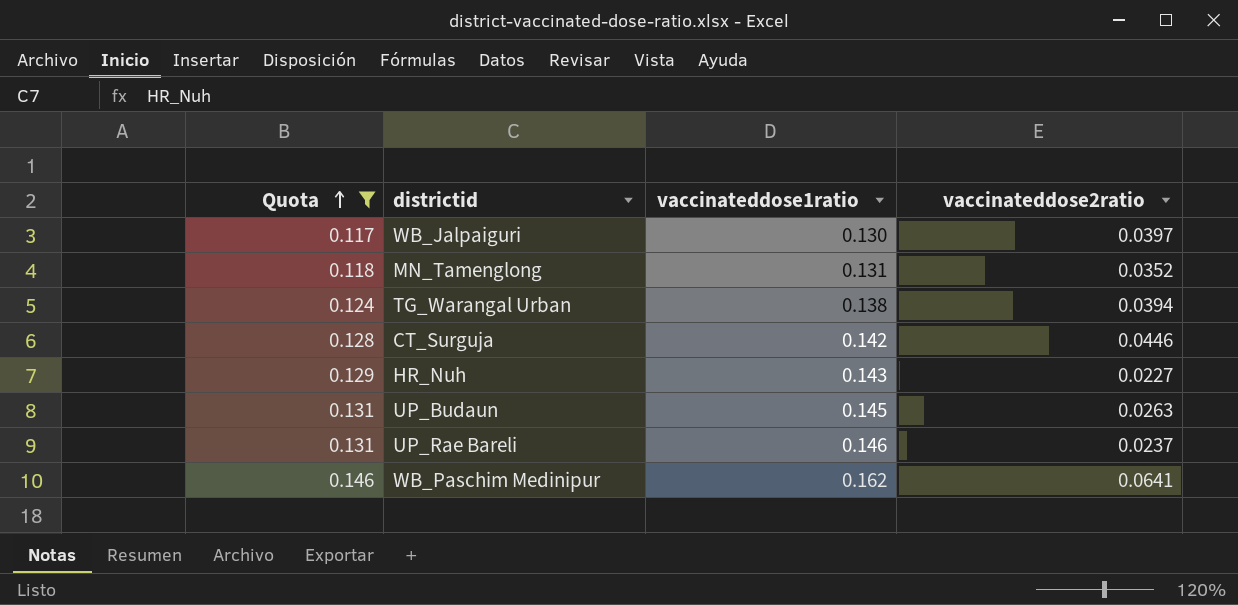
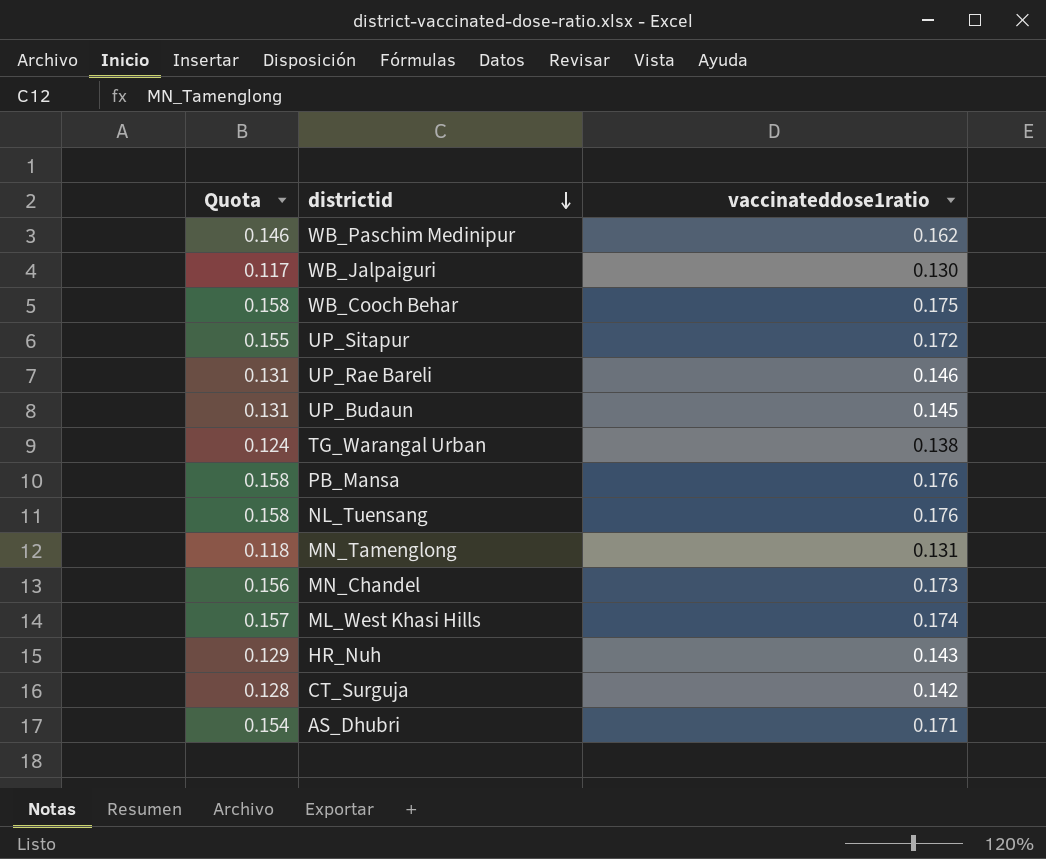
filter: Quota <= 0.146 -> none
row order: Quota ascending -> districtid descending
column vaccinateddose2ratio | position: 4 -> none

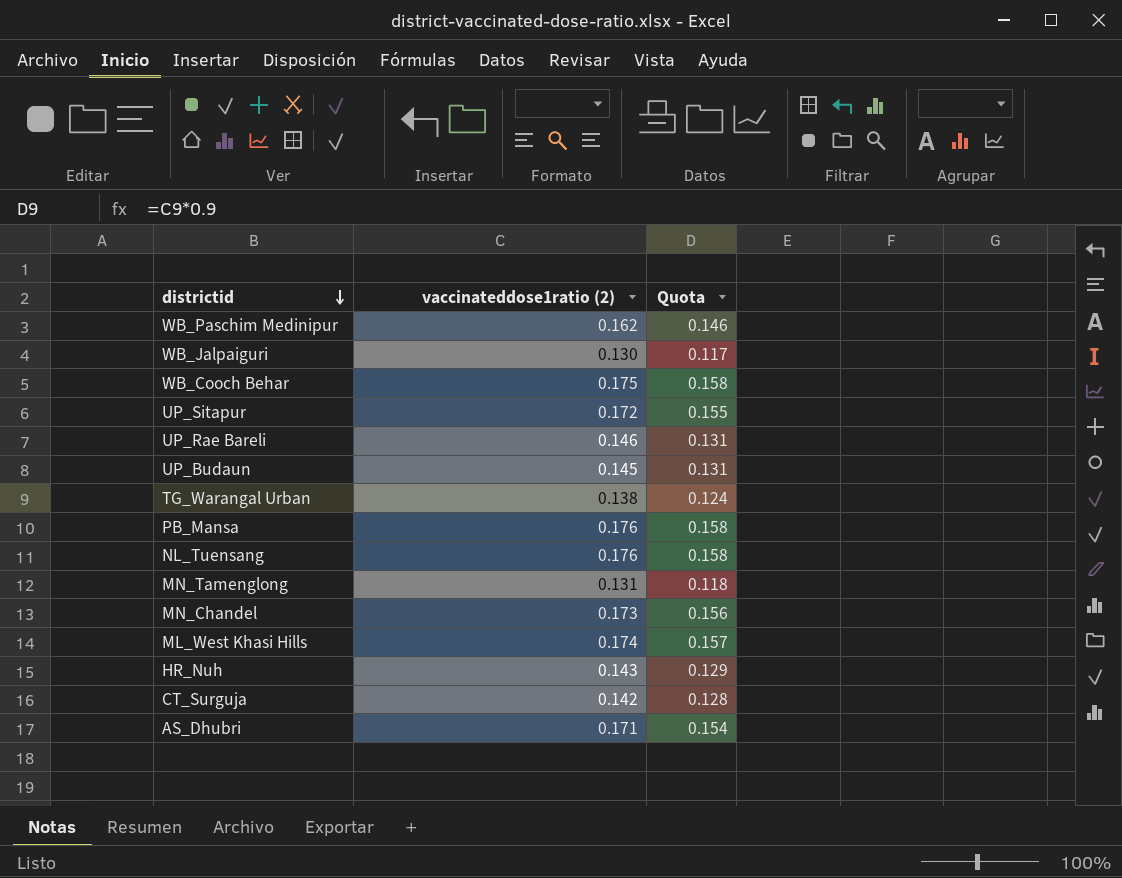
column name: vaccinateddose1ratio -> vaccinateddose1ratio (2)
column Quota | position: 1 -> 3

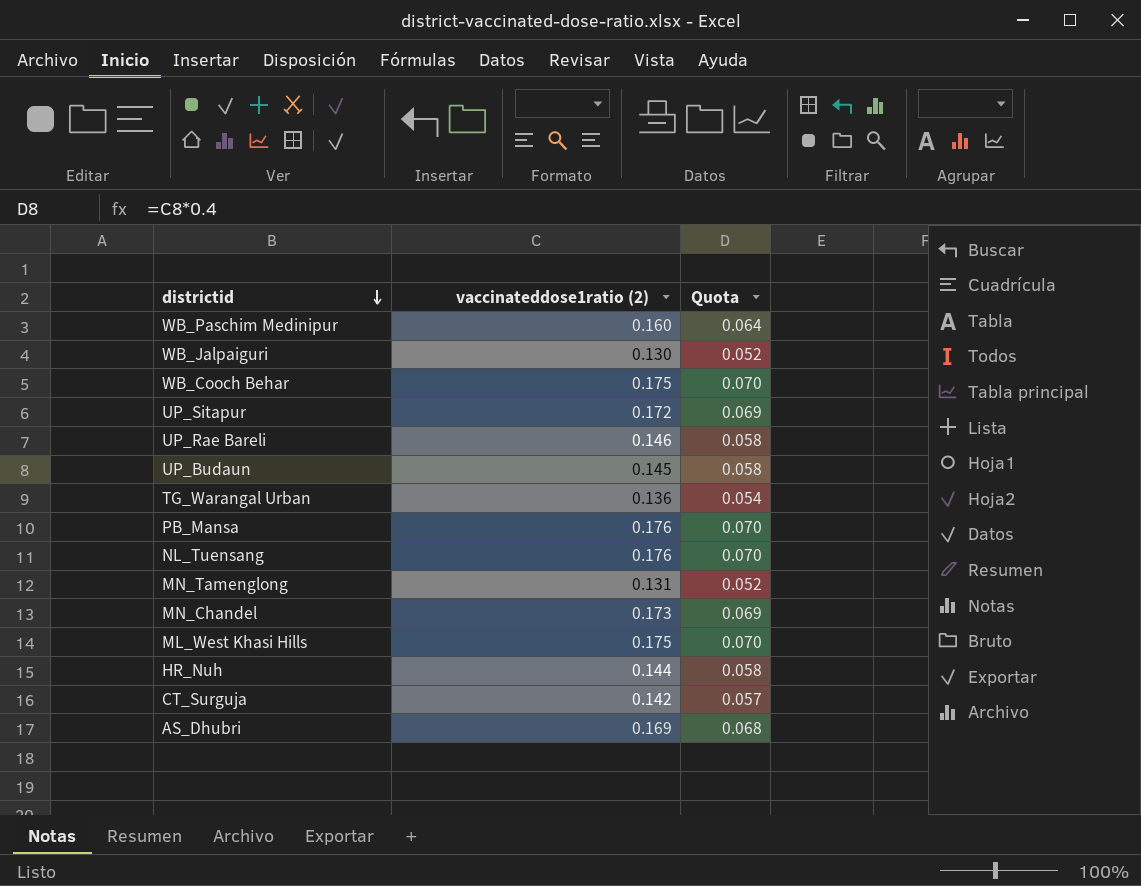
column Quota | formula: [vaccinateddose1ratio (2)] * 0.9 -> [vaccinateddose1ratio (2)] * 0.4
WB_Paschim Medinipur | vaccinateddose1ratio (2): 0.162 -> 0.160
TG_Warangal Urban | vaccinateddose1ratio (2): 0.138 -> 0.136
ML_West Khasi Hills | vaccinateddose1ratio (2): 0.174 -> 0.175
HR_Nuh | vaccinateddose1ratio (2): 0.143 -> 0.144
AS_Dhubri | vaccinateddose1ratio (2): 0.171 -> 0.169

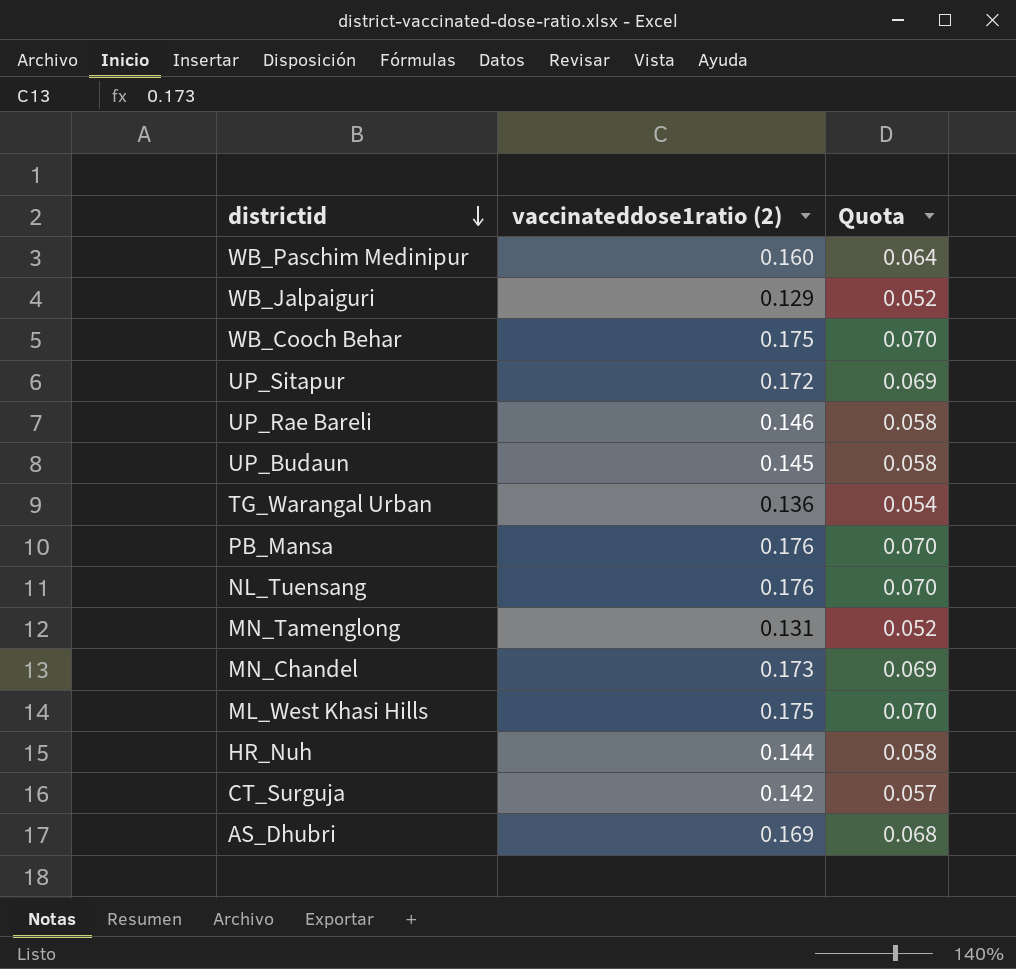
WB_Jalpaiguri | vaccinateddose1ratio (2): 0.130 -> 0.129

